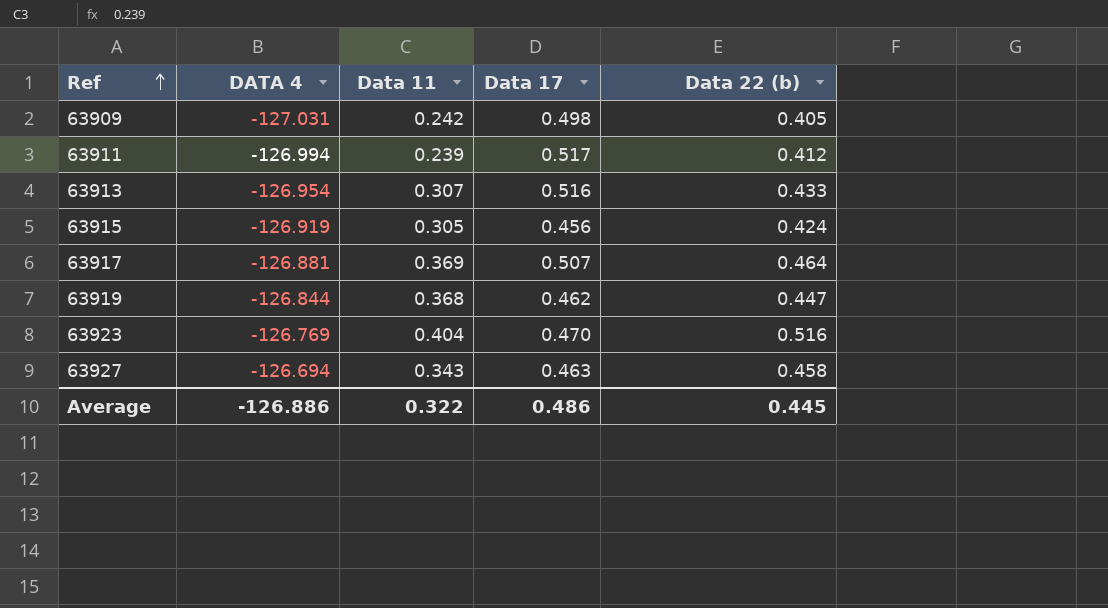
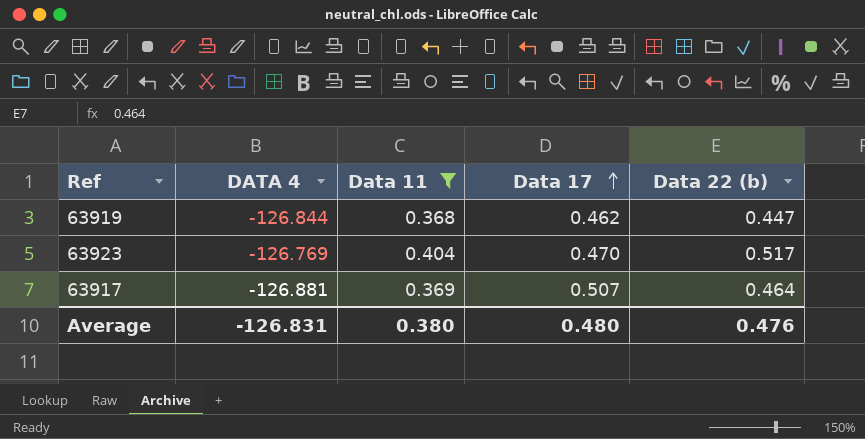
filter: none -> Data 11 >= 0.368
row order: Ref ascending -> Data 17 ascending
63923 | Data 22 (b): 0.516 -> 0.517
Average | DATA 4: -126.886 -> -126.831
Average | Data 11: 0.322 -> 0.380
Average | Data 17: 0.486 -> 0.480
Average | Data 22 (b): 0.445 -> 0.476

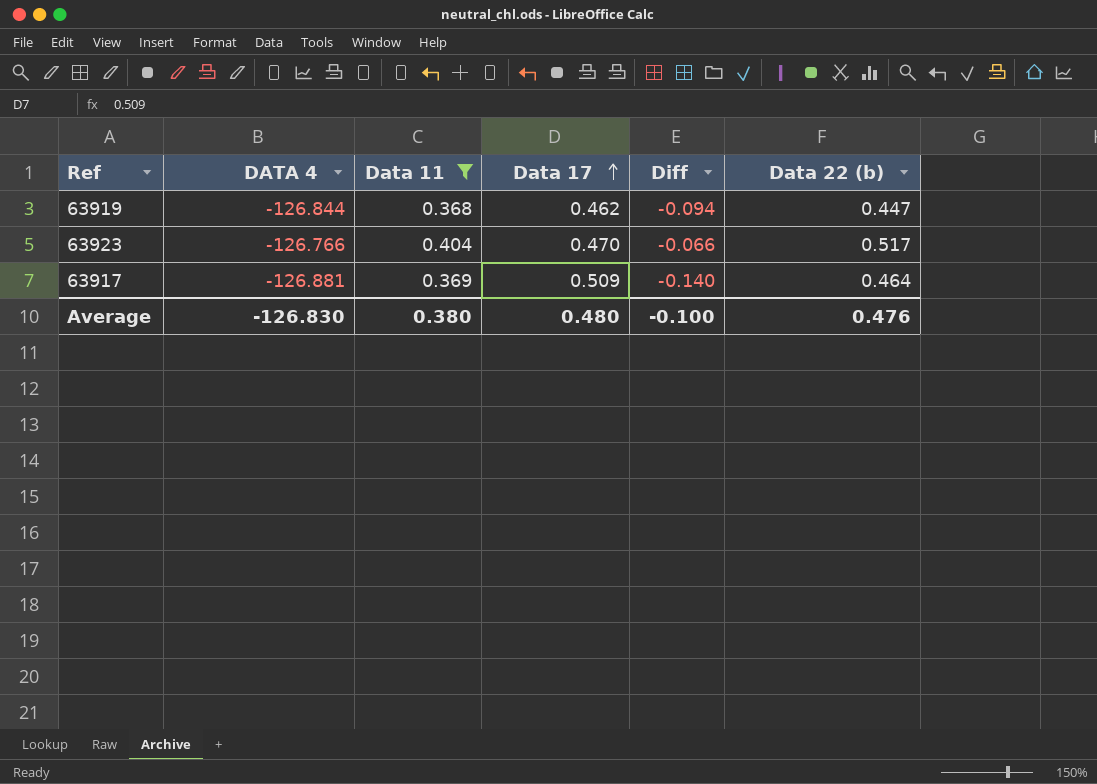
column Diff | formula: none -> [Data 11] - [Data 17]
63923 | DATA 4: -126.769 -> -126.766
63917 | Data 17: 0.507 -> 0.509
Average | DATA 4: -126.831 -> -126.830

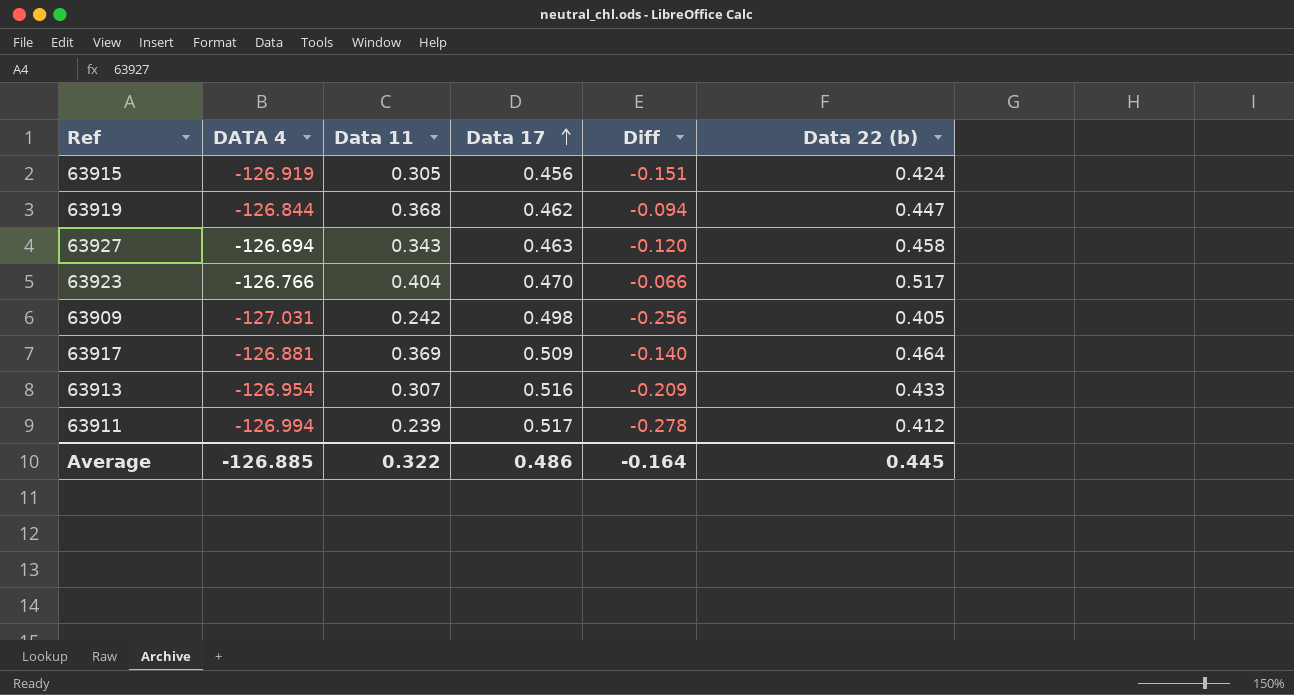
filter: Data 11 >= 0.368 -> none
Average | DATA 4: -126.830 -> -126.885
Average | Data 11: 0.380 -> 0.322
Average | Data 17: 0.480 -> 0.486
Average | Diff: -0.100 -> -0.164
Average | Data 22 (b): 0.476 -> 0.445

